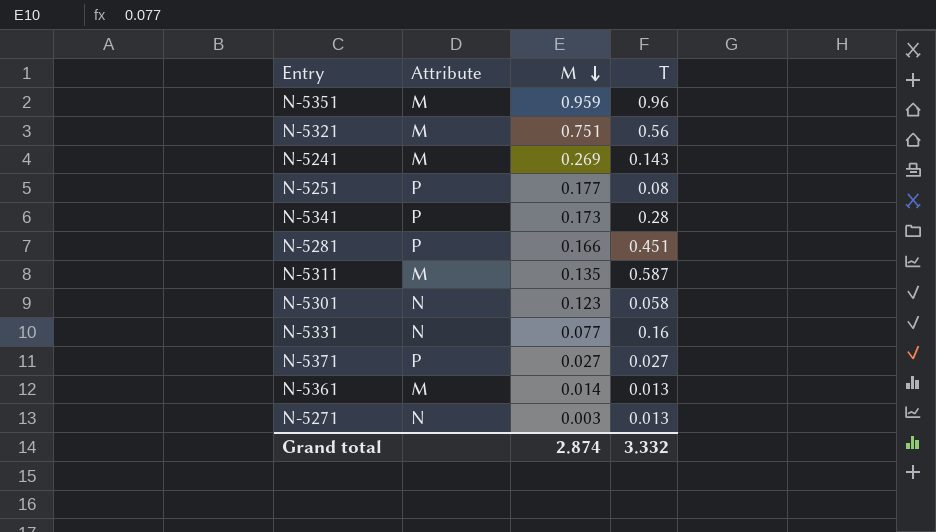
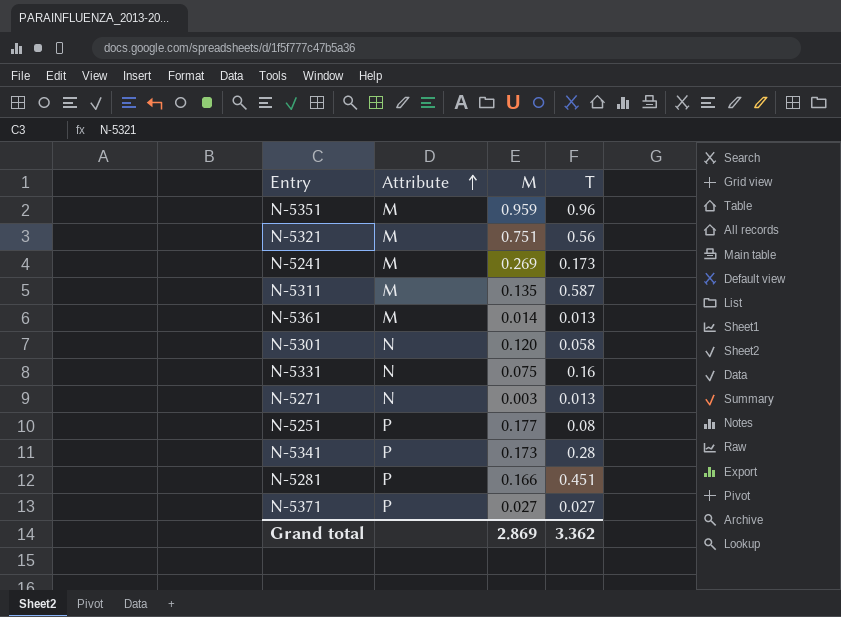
row order: M descending -> Attribute ascending
N-5241 | T: 0.143 -> 0.173
N-5301 | M: 0.123 -> 0.120
N-5331 | M: 0.077 -> 0.075
Grand total | M: 2.874 -> 2.869
Grand total | T: 3.332 -> 3.362

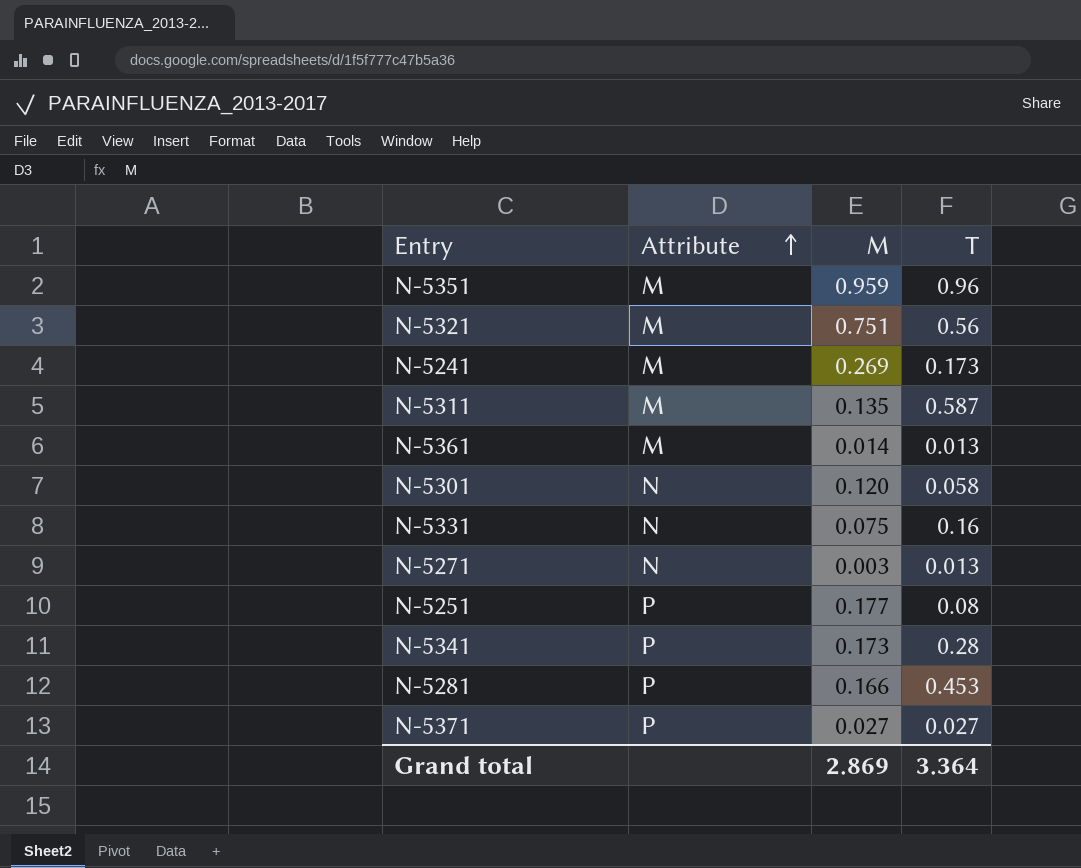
N-5281 | T: 0.451 -> 0.453
Grand total | T: 3.362 -> 3.364

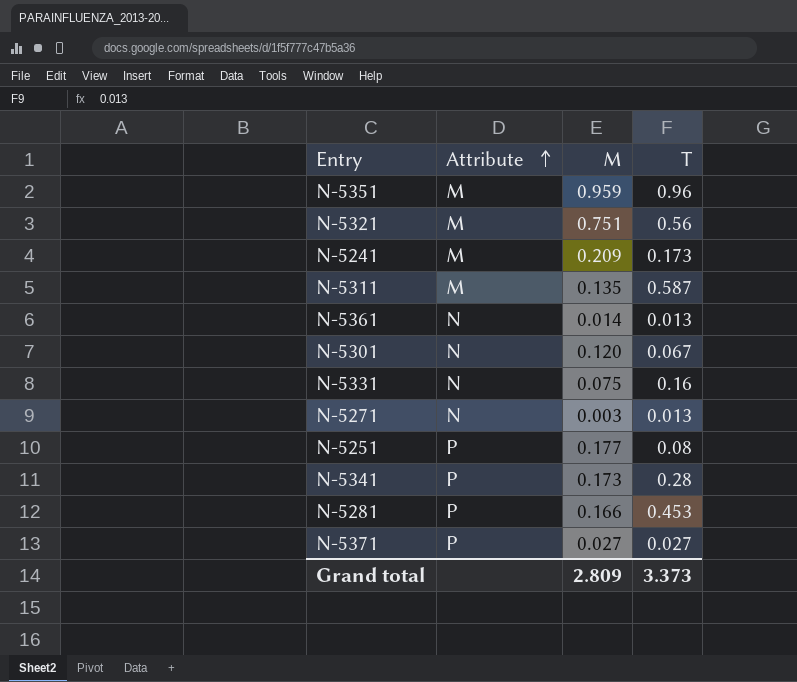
N-5241 | M: 0.269 -> 0.209
N-5361 | Attribute: M -> N
N-5301 | T: 0.058 -> 0.067
Grand total | M: 2.869 -> 2.809
Grand total | T: 3.364 -> 3.373

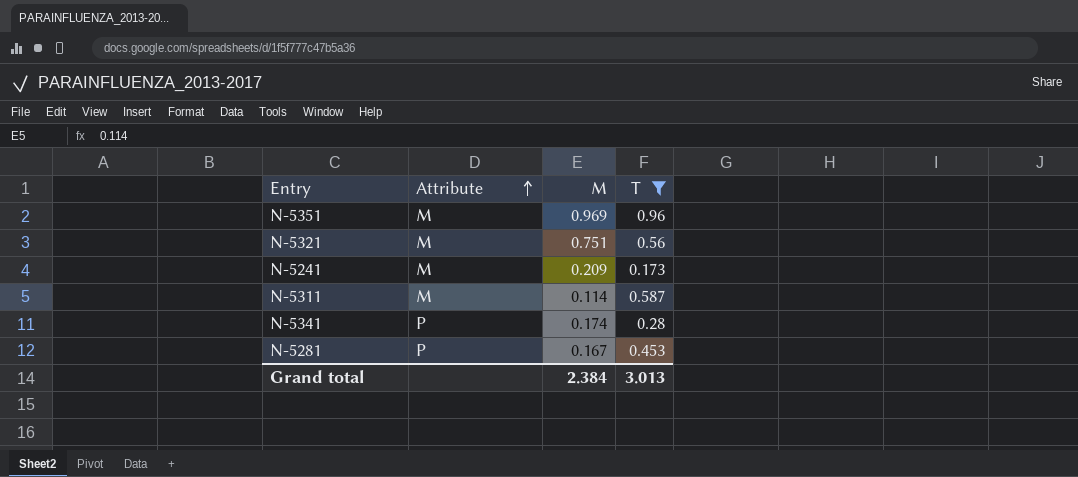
filter: none -> T >= 0.173
N-5351 | M: 0.959 -> 0.969
N-5311 | M: 0.135 -> 0.114
N-5341 | M: 0.173 -> 0.174
N-5281 | M: 0.166 -> 0.167
Grand total | M: 2.809 -> 2.384
Grand total | T: 3.373 -> 3.013

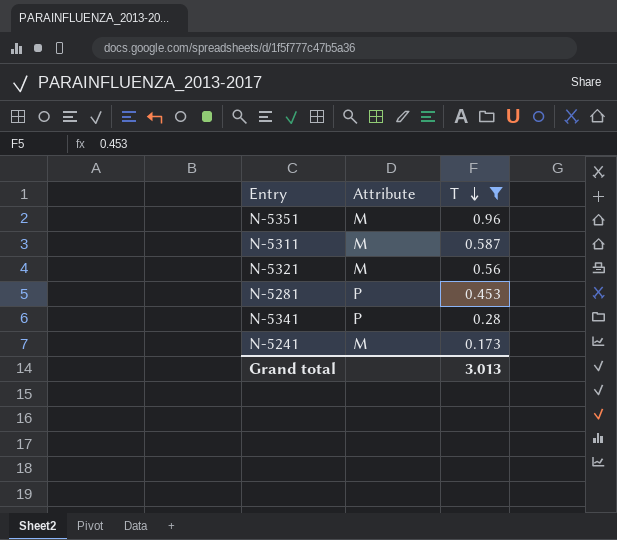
row order: Attribute ascending -> T descending
column M | position: 3 -> none

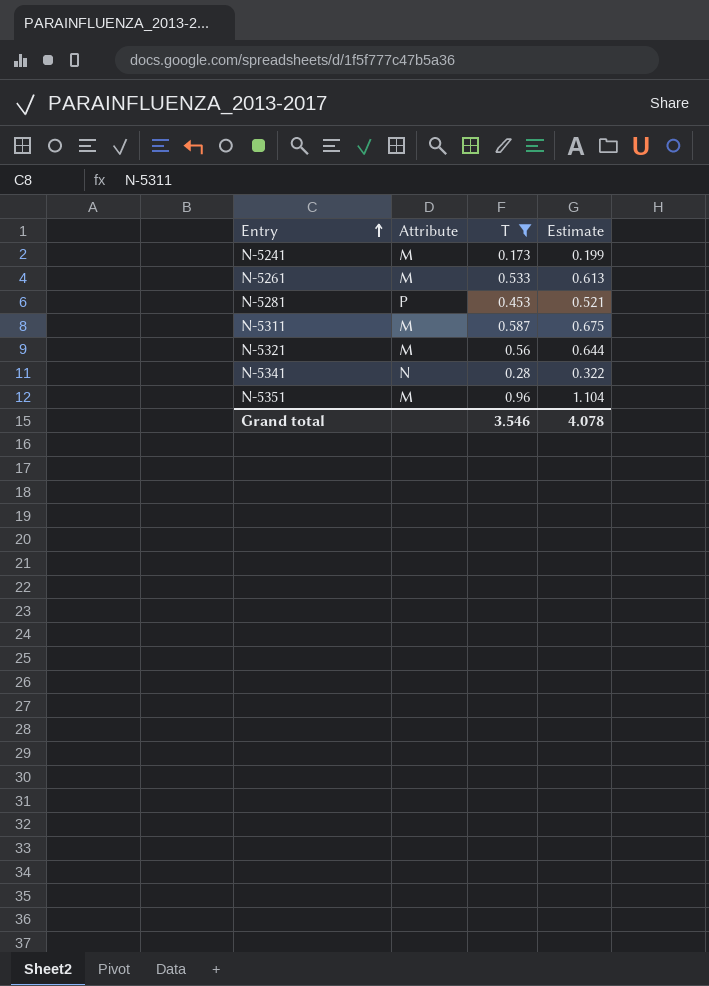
row order: T descending -> Entry ascending
column Estimate | formula: none -> [T] * 1.15
row N-5261: none -> M | 0.533 | 0.613
N-5341 | Attribute: P -> N
Grand total | T: 3.013 -> 3.546

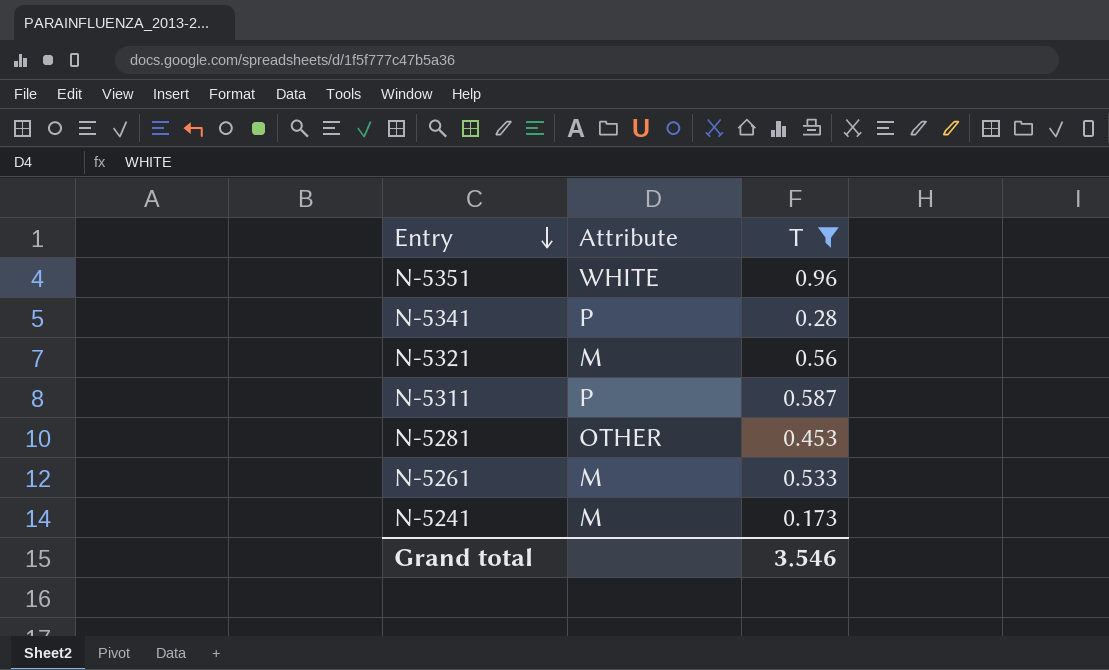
row order: Entry ascending -> Entry descending
column Estimate | formula: [T] * 1.15 -> none
N-5351 | Attribute: M -> WHITE
N-5341 | Attribute: N -> P
N-5311 | Attribute: M -> P
N-5281 | Attribute: P -> OTHER

